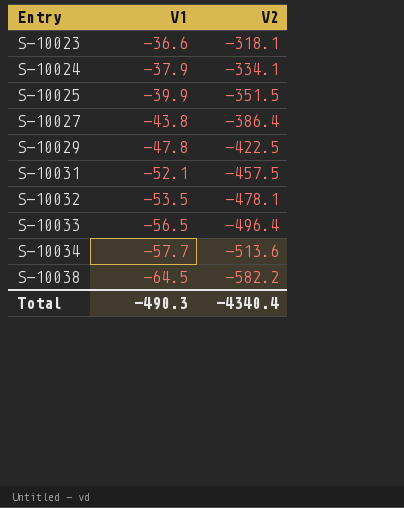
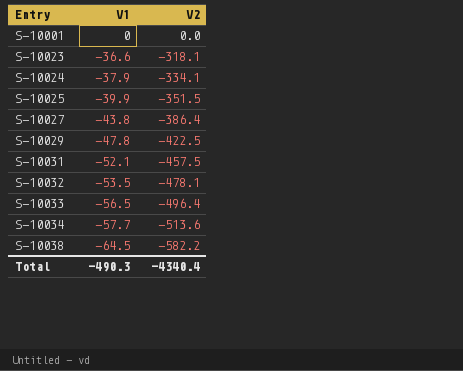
row S-10001: none -> 0 | 0.0

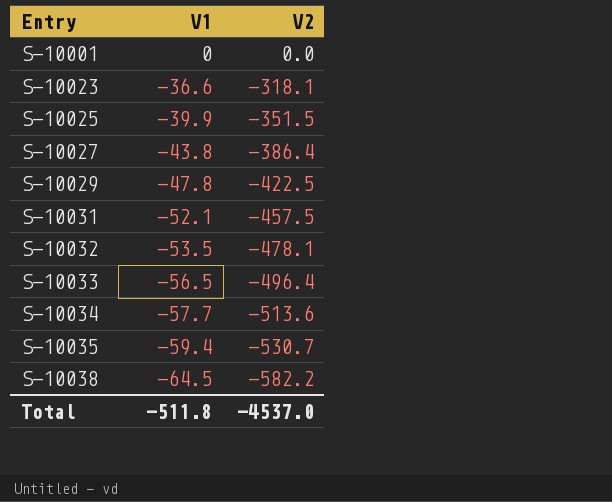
row S-10024: -37.9 | -334.1 -> none
row S-10035: none -> -59.4 | -530.7
Total | V1: -490.3 -> -511.8
Total | V2: -4340.4 -> -4537.0

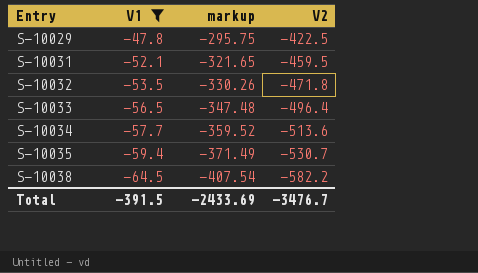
filter: none -> V1 <= -47.8
column markup | formula: none -> [V2] * 0.7
S-10031 | V2: -457.5 -> -459.5
S-10032 | V2: -478.1 -> -471.8
Total | V1: -511.8 -> -391.5
Total | V2: -4537.0 -> -3476.7

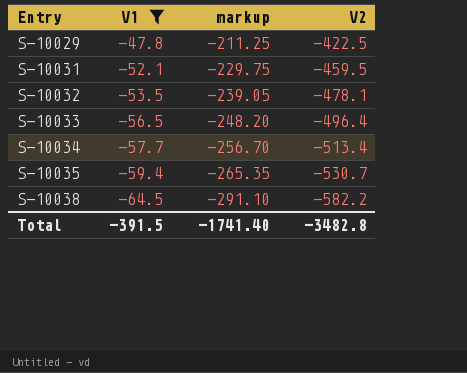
column markup | formula: [V2] * 0.7 -> [V2] * 0.5
S-10032 | V2: -471.8 -> -478.1
S-10034 | V2: -513.6 -> -513.4
Total | markup: -2433.69 -> -1741.40
Total | V2: -3476.7 -> -3482.8

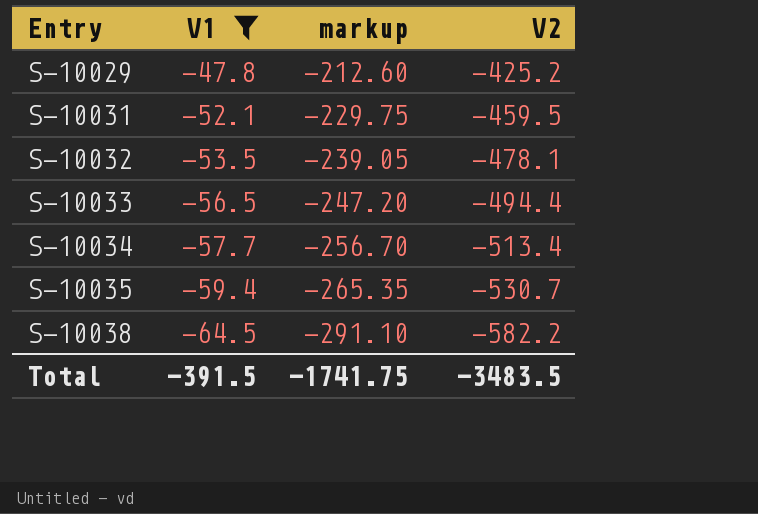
S-10029 | markup: -211.25 -> -212.60
S-10029 | V2: -422.5 -> -425.2
S-10033 | markup: -248.20 -> -247.20
S-10033 | V2: -496.4 -> -494.4
Total | markup: -1741.40 -> -1741.75
Total | V2: -3482.8 -> -3483.5

